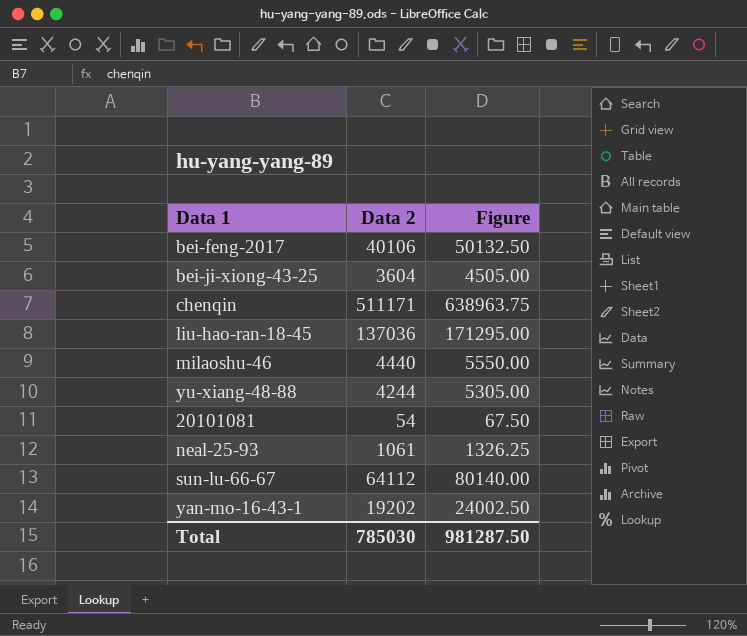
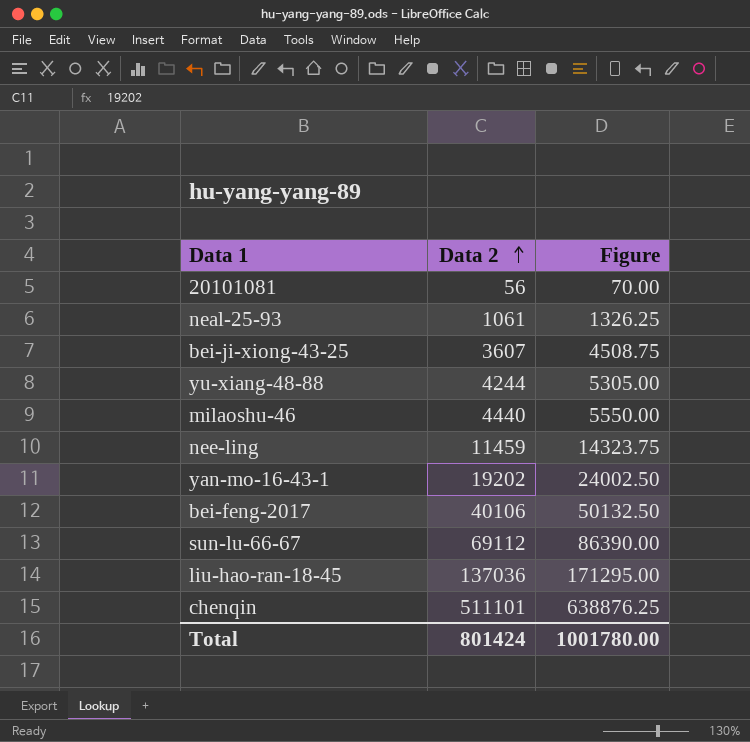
row order: none -> Data 2 ascending
20101081 | Data 2: 54 -> 56
20101081 | Figure: 67.50 -> 70.00
bei-ji-xiong-43-25 | Data 2: 3604 -> 3607
bei-ji-xiong-43-25 | Figure: 4505.00 -> 4508.75
row nee-ling: none -> 11459 | 14323.75
sun-lu-66-67 | Data 2: 64112 -> 69112
sun-lu-66-67 | Figure: 80140.00 -> 86390.00
chenqin | Data 2: 511171 -> 511101
chenqin | Figure: 638963.75 -> 638876.25
Total | Data 2: 785030 -> 801424
Total | Figure: 981287.50 -> 1001780.00

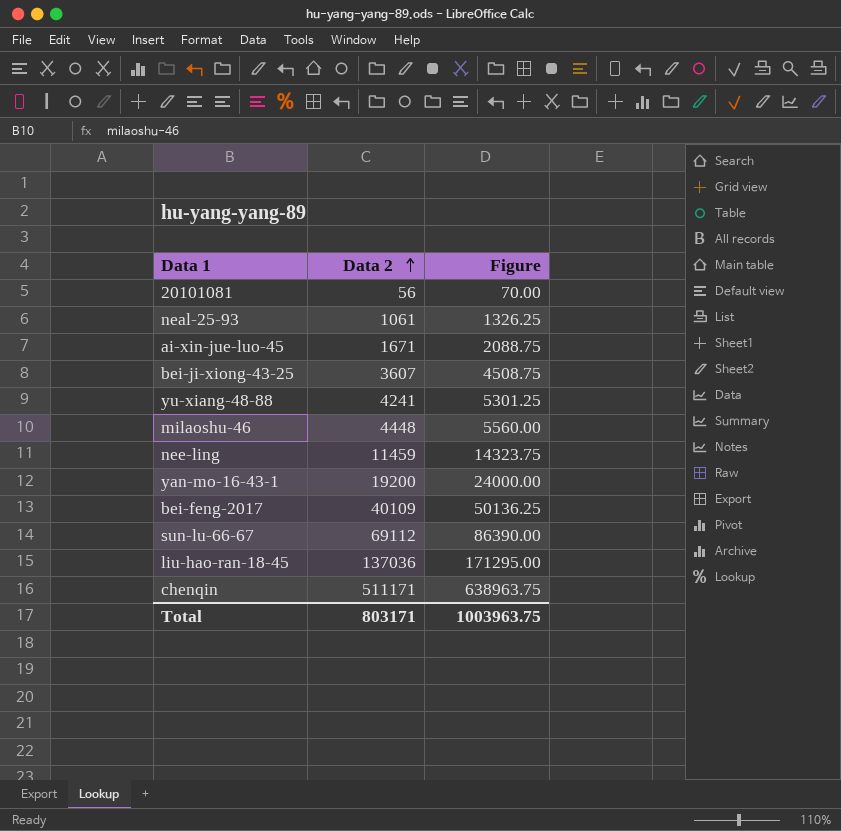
row ai-xin-jue-luo-45: none -> 1671 | 2088.75
yu-xiang-48-88 | Data 2: 4244 -> 4241
yu-xiang-48-88 | Figure: 5305.00 -> 5301.25
milaoshu-46 | Data 2: 4440 -> 4448
milaoshu-46 | Figure: 5550.00 -> 5560.00
yan-mo-16-43-1 | Data 2: 19202 -> 19200
yan-mo-16-43-1 | Figure: 24002.50 -> 24000.00
bei-feng-2017 | Data 2: 40106 -> 40109
bei-feng-2017 | Figure: 50132.50 -> 50136.25
chenqin | Data 2: 511101 -> 511171
chenqin | Figure: 638876.25 -> 638963.75
Total | Data 2: 801424 -> 803171
Total | Figure: 1001780.00 -> 1003963.75

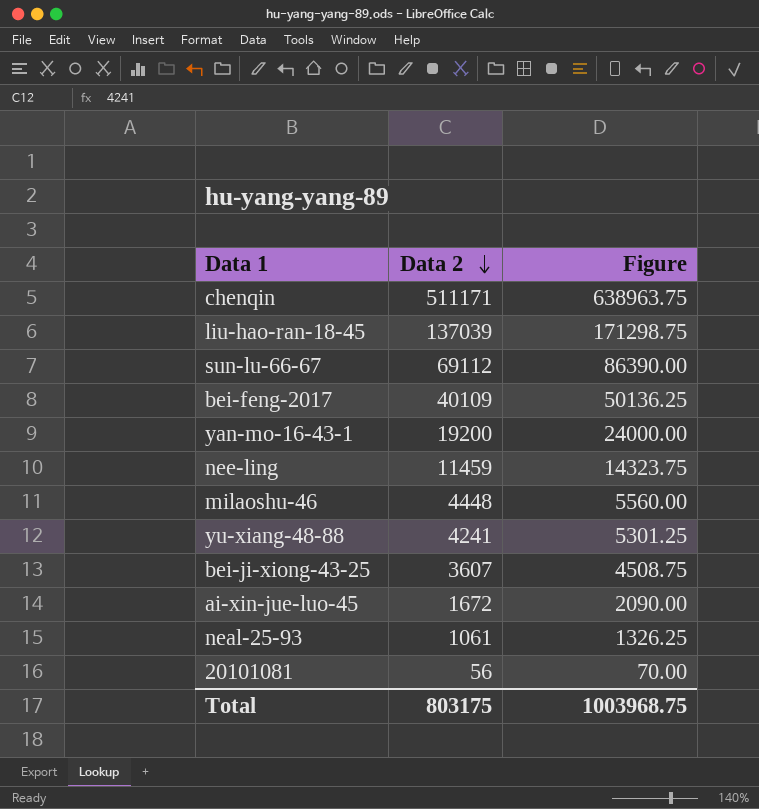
row order: Data 2 ascending -> Data 2 descending
liu-hao-ran-18-45 | Data 2: 137036 -> 137039
liu-hao-ran-18-45 | Figure: 171295.00 -> 171298.75
ai-xin-jue-luo-45 | Data 2: 1671 -> 1672
ai-xin-jue-luo-45 | Figure: 2088.75 -> 2090.00
Total | Data 2: 803171 -> 803175
Total | Figure: 1003963.75 -> 1003968.75

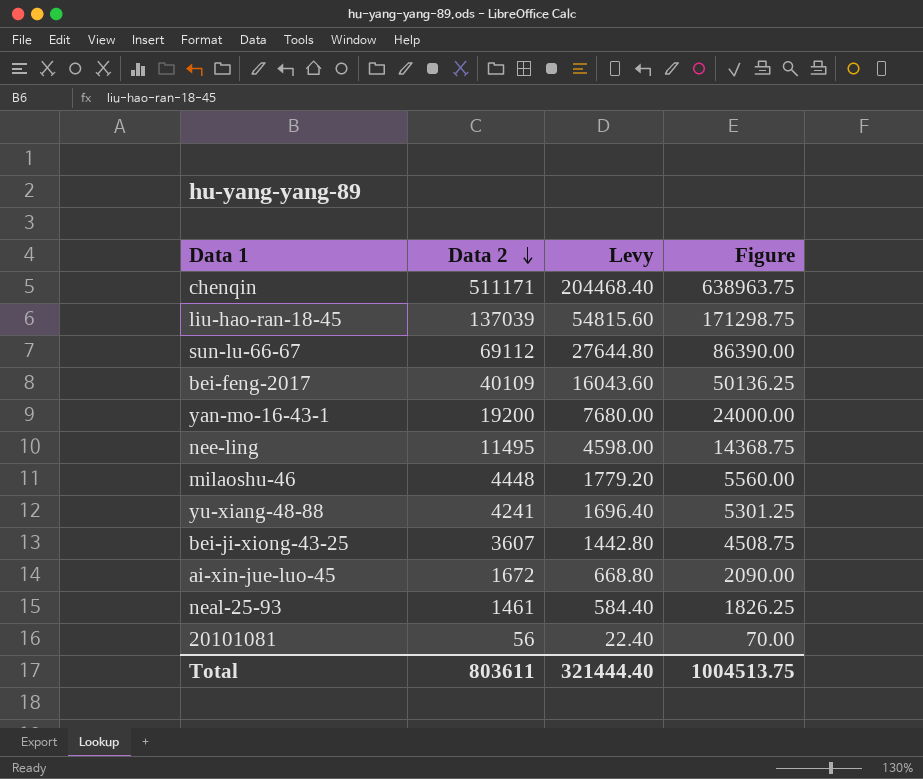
column Levy | formula: none -> [Data 2] * 0.4
nee-ling | Data 2: 11459 -> 11495
nee-ling | Figure: 14323.75 -> 14368.75
neal-25-93 | Data 2: 1061 -> 1461
neal-25-93 | Figure: 1326.25 -> 1826.25
Total | Data 2: 803175 -> 803611
Total | Figure: 1003968.75 -> 1004513.75

